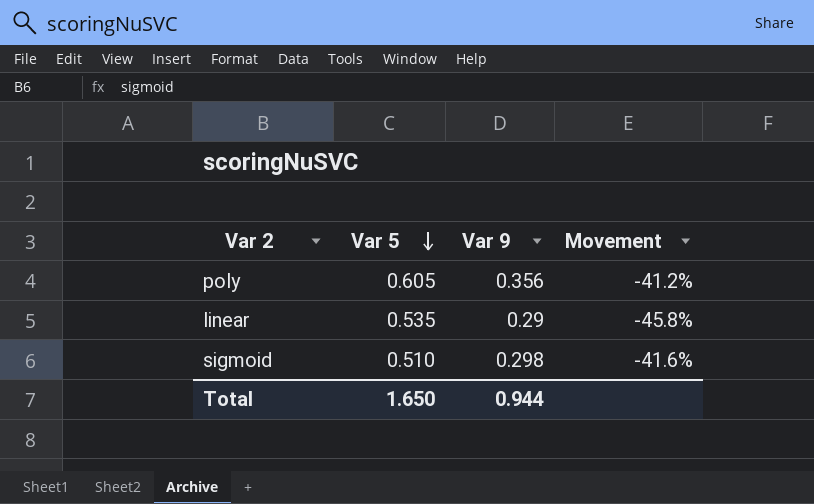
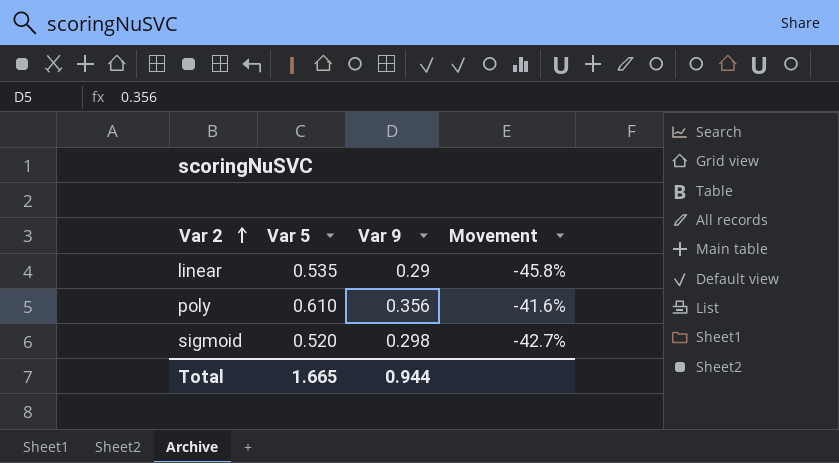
row order: Var 5 descending -> Var 2 ascending
poly | Var 5: 0.605 -> 0.610
poly | Movement: -41.2% -> -41.6%
sigmoid | Var 5: 0.510 -> 0.520
sigmoid | Movement: -41.6% -> -42.7%
Total | Var 5: 1.650 -> 1.665

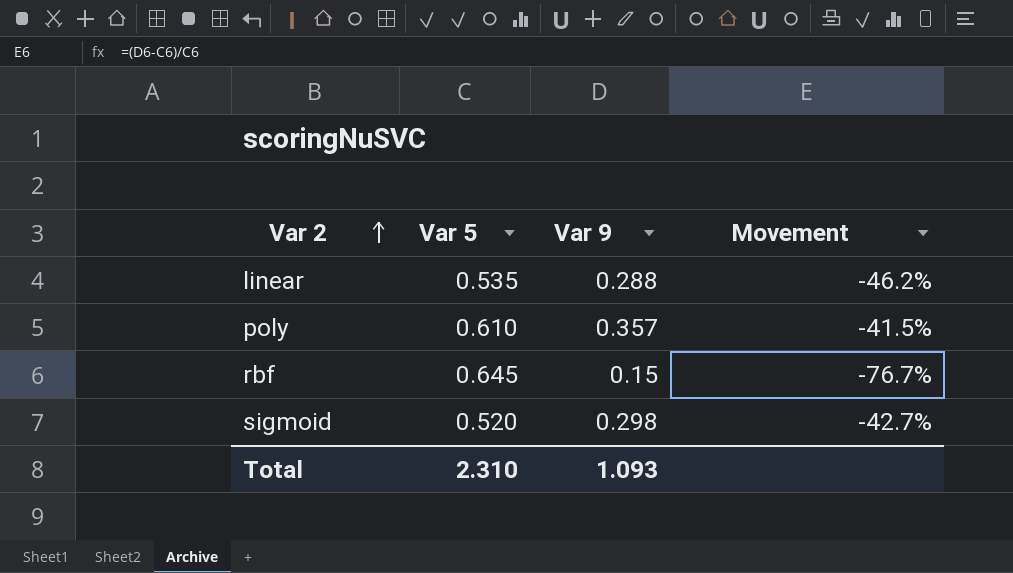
linear | Var 9: 0.29 -> 0.288
linear | Movement: -45.8% -> -46.2%
poly | Var 9: 0.356 -> 0.357
poly | Movement: -41.6% -> -41.5%
row rbf: none -> 0.645 | 0.15 | -76.7%
Total | Var 5: 1.665 -> 2.310
Total | Var 9: 0.944 -> 1.093

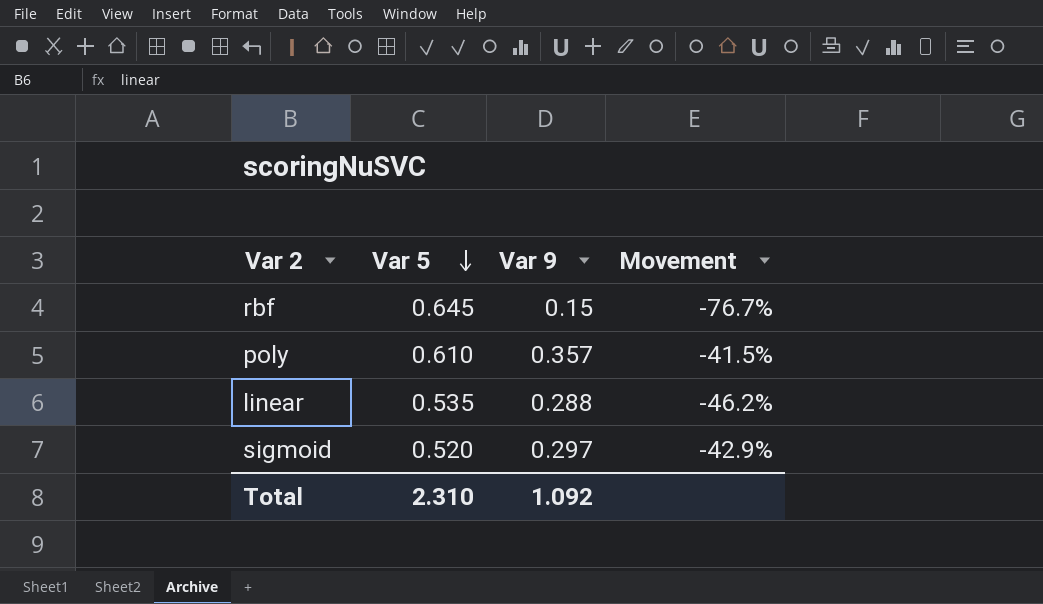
row order: Var 2 ascending -> Var 5 descending
sigmoid | Var 9: 0.298 -> 0.297
sigmoid | Movement: -42.7% -> -42.9%
Total | Var 9: 1.093 -> 1.092

